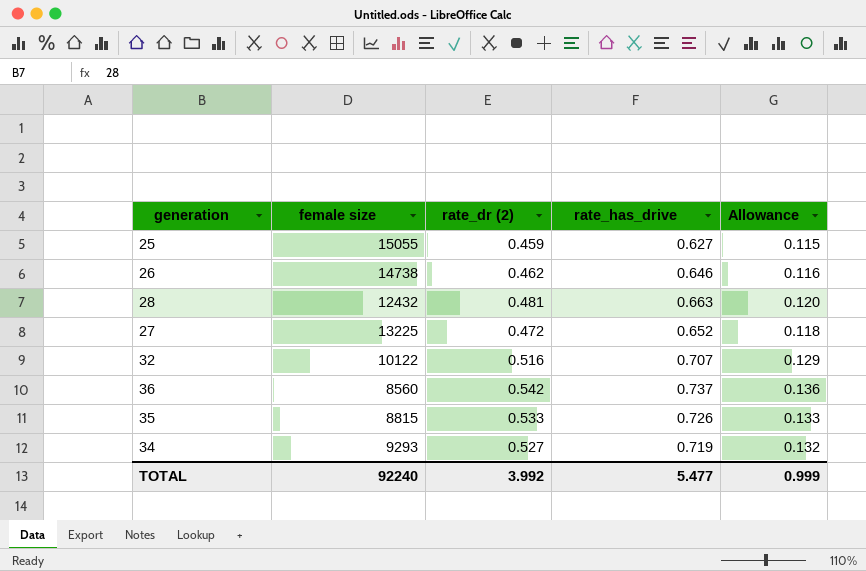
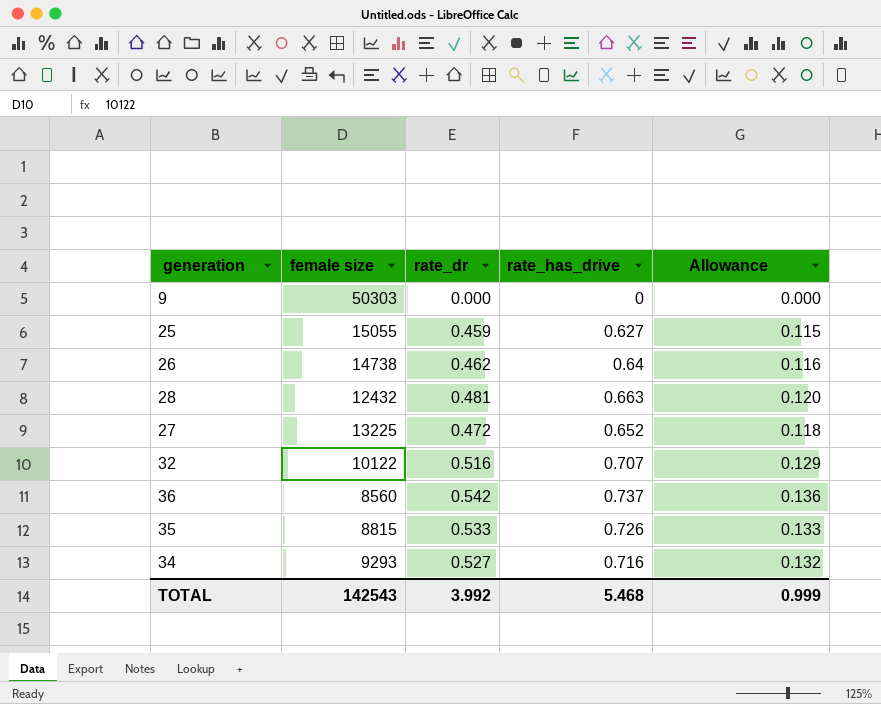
column name: rate_dr (2) -> rate_dr
row 9: none -> 50303 | 0.000 | 0 | 0.000
26 | rate_has_drive: 0.646 -> 0.64
34 | rate_has_drive: 0.719 -> 0.716
TOTAL | female size: 92240 -> 142543
TOTAL | rate_has_drive: 5.477 -> 5.468

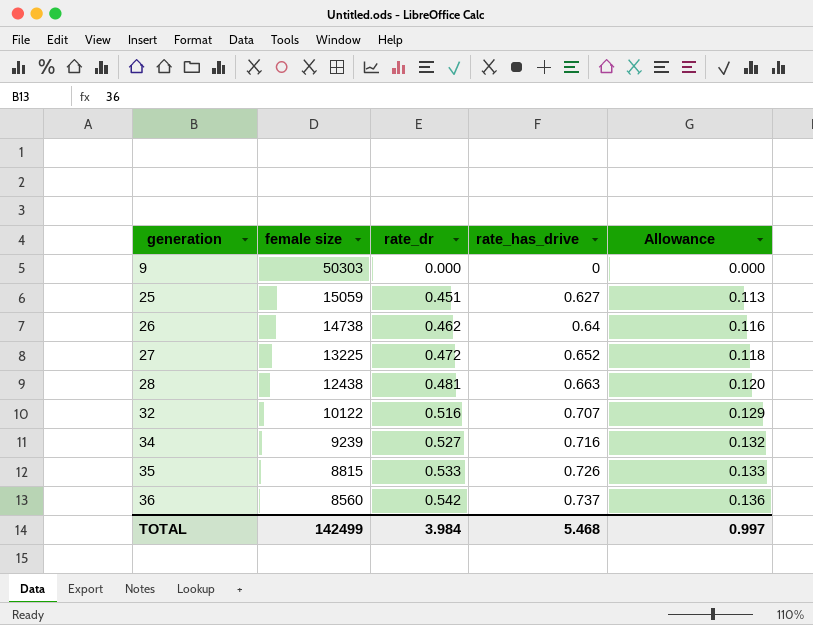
row order: none -> generation ascending
25 | female size: 15055 -> 15059
25 | rate_dr: 0.459 -> 0.451
25 | Allowance: 0.115 -> 0.113
28 | female size: 12432 -> 12438
34 | female size: 9293 -> 9239
TOTAL | female size: 142543 -> 142499
TOTAL | rate_dr: 3.992 -> 3.984
TOTAL | Allowance: 0.999 -> 0.997

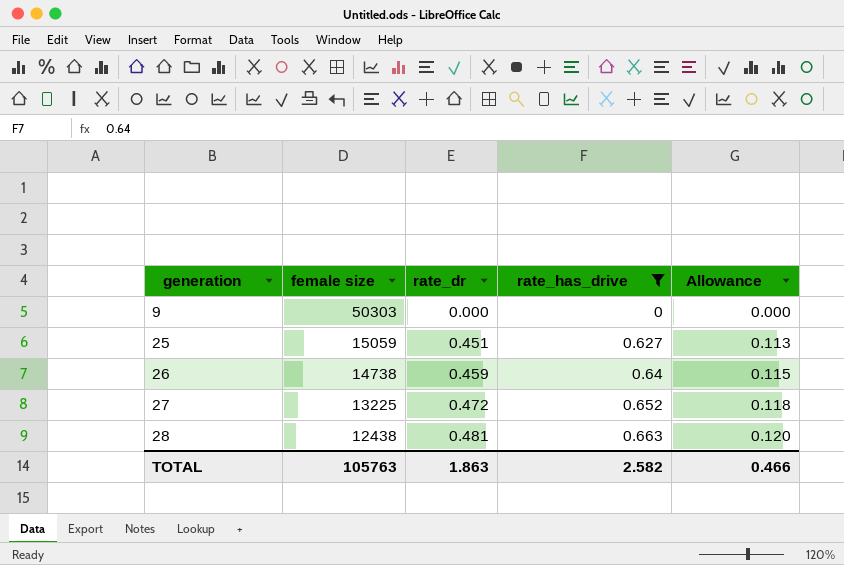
filter: none -> rate_has_drive <= 0.663
26 | rate_dr: 0.462 -> 0.459
26 | Allowance: 0.116 -> 0.115
TOTAL | female size: 142499 -> 105763
TOTAL | rate_dr: 3.984 -> 1.863
TOTAL | rate_has_drive: 5.468 -> 2.582
TOTAL | Allowance: 0.997 -> 0.466

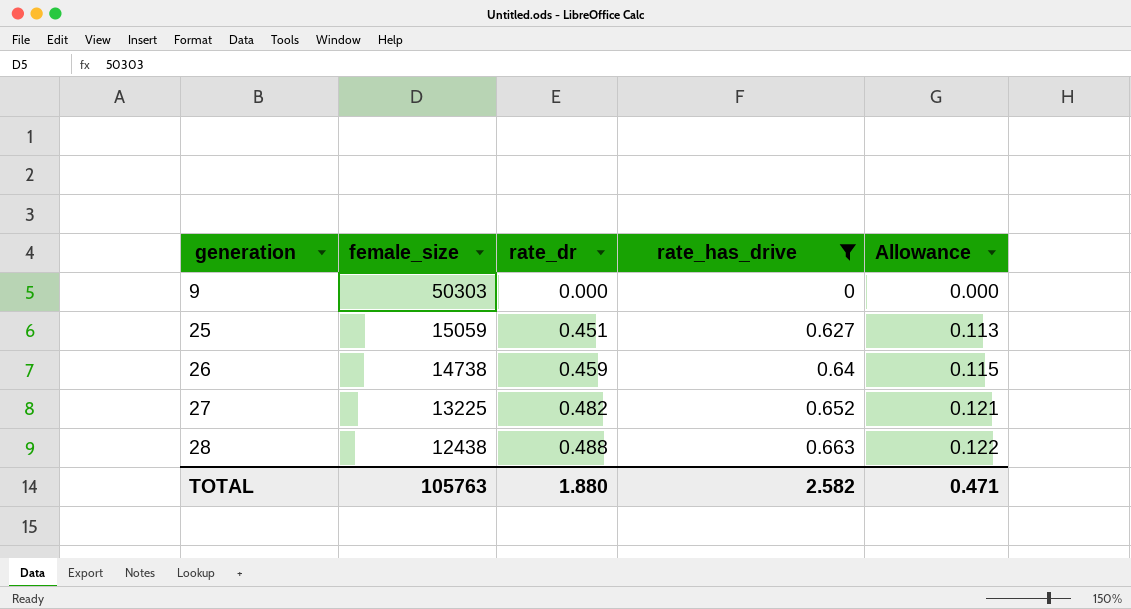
column name: female size -> female_size
27 | rate_dr: 0.472 -> 0.482
27 | Allowance: 0.118 -> 0.121
28 | rate_dr: 0.481 -> 0.488
28 | Allowance: 0.120 -> 0.122
TOTAL | rate_dr: 1.863 -> 1.880
TOTAL | Allowance: 0.466 -> 0.471

